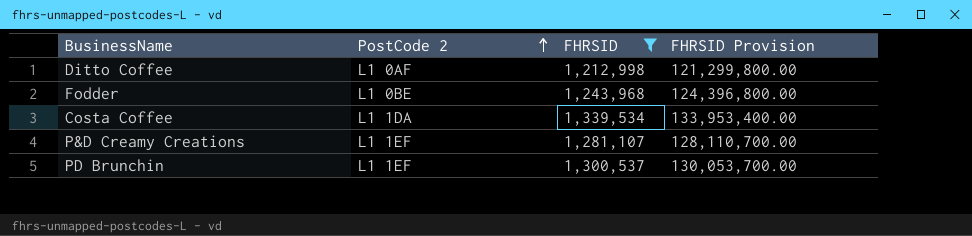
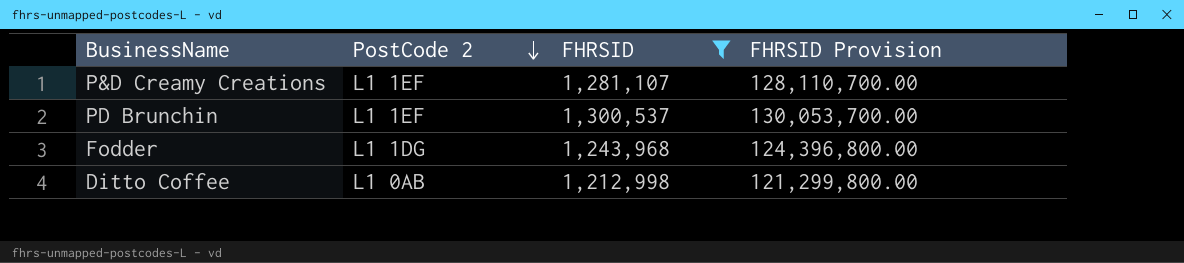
row order: PostCode 2 ascending -> PostCode 2 descending
row Costa Coffee: L1 1DA | 1,339,534 | 133,953,400.00 -> none
Fodder | PostCode 2: L1 0BE -> L1 1DG
Ditto Coffee | PostCode 2: L1 0AF -> L1 0AB

